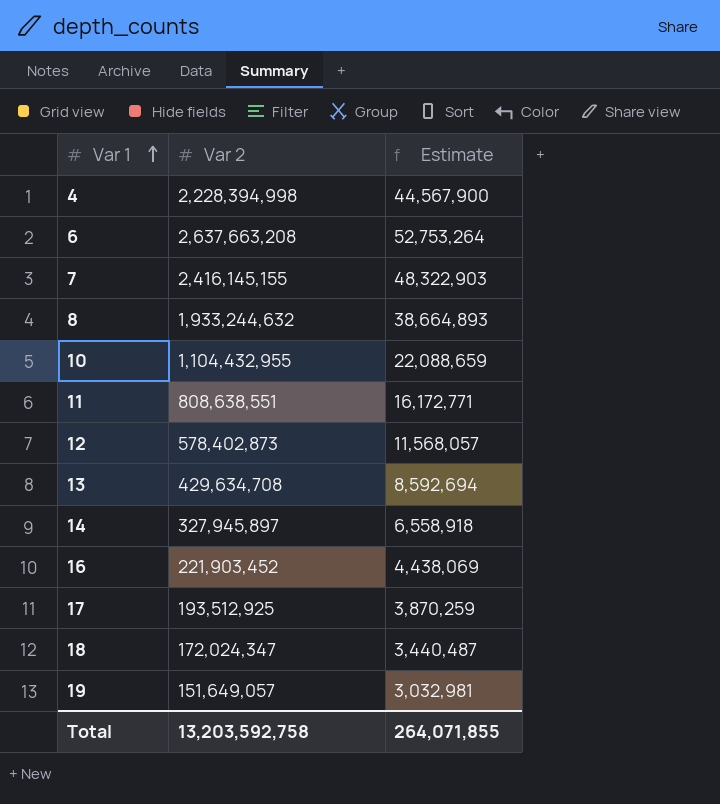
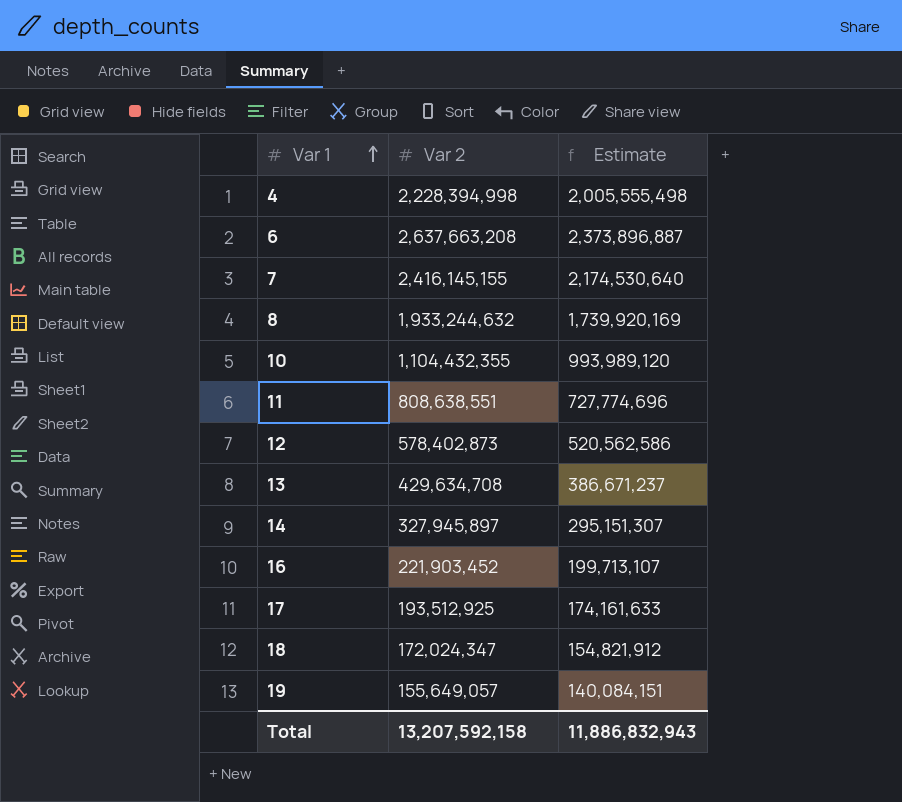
column Estimate | formula: [Var 2] * 0.02 -> [Var 2] * 0.9
10 | Var 2: 1,104,432,955 -> 1,104,432,355
19 | Var 2: 151,649,057 -> 155,649,057
Total | Var 2: 13,203,592,758 -> 13,207,592,158
Total | Estimate: 264,071,855 -> 11,886,832,943

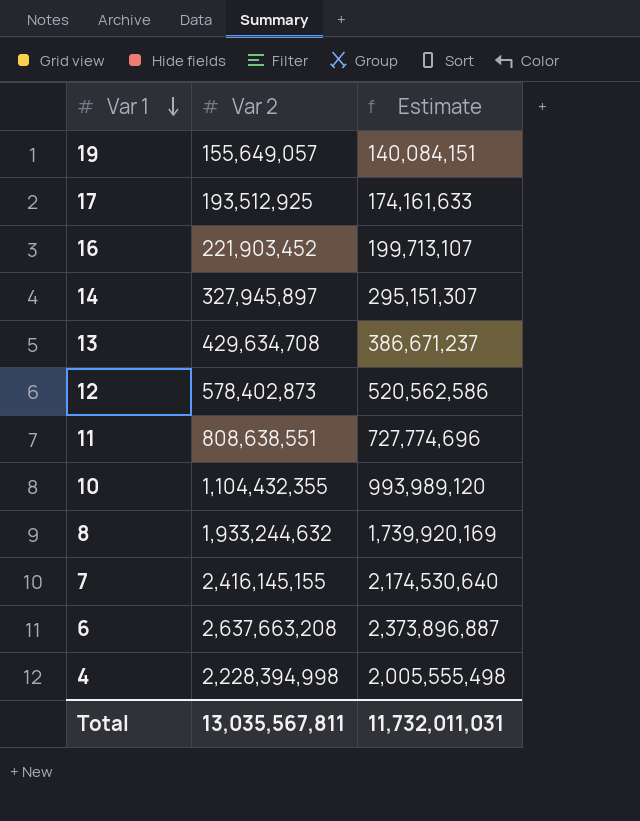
row order: Var 1 ascending -> Var 1 descending
row 18: 172,024,347 | 154,821,912 -> none
Total | Var 2: 13,207,592,158 -> 13,035,567,811
Total | Estimate: 11,886,832,943 -> 11,732,011,031

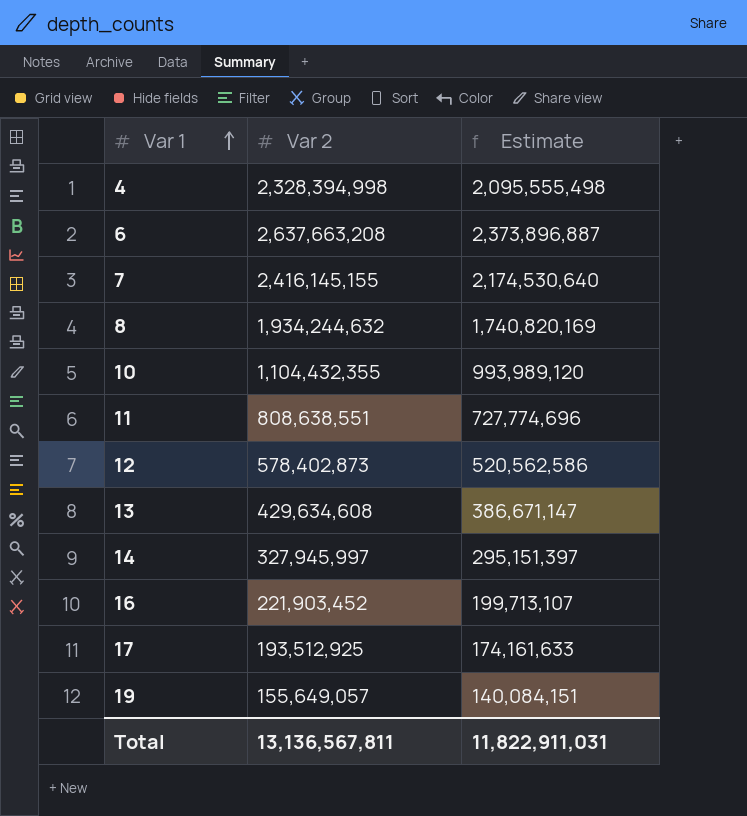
row order: Var 1 descending -> Var 1 ascending
4 | Var 2: 2,228,394,998 -> 2,328,394,998
4 | Estimate: 2,005,555,498 -> 2,095,555,498
8 | Var 2: 1,933,244,632 -> 1,934,244,632
8 | Estimate: 1,739,920,169 -> 1,740,820,169
13 | Var 2: 429,634,708 -> 429,634,608
13 | Estimate: 386,671,237 -> 386,671,147
14 | Var 2: 327,945,897 -> 327,945,997
14 | Estimate: 295,151,307 -> 295,151,397
Total | Var 2: 13,035,567,811 -> 13,136,567,811
Total | Estimate: 11,732,011,031 -> 11,822,911,031

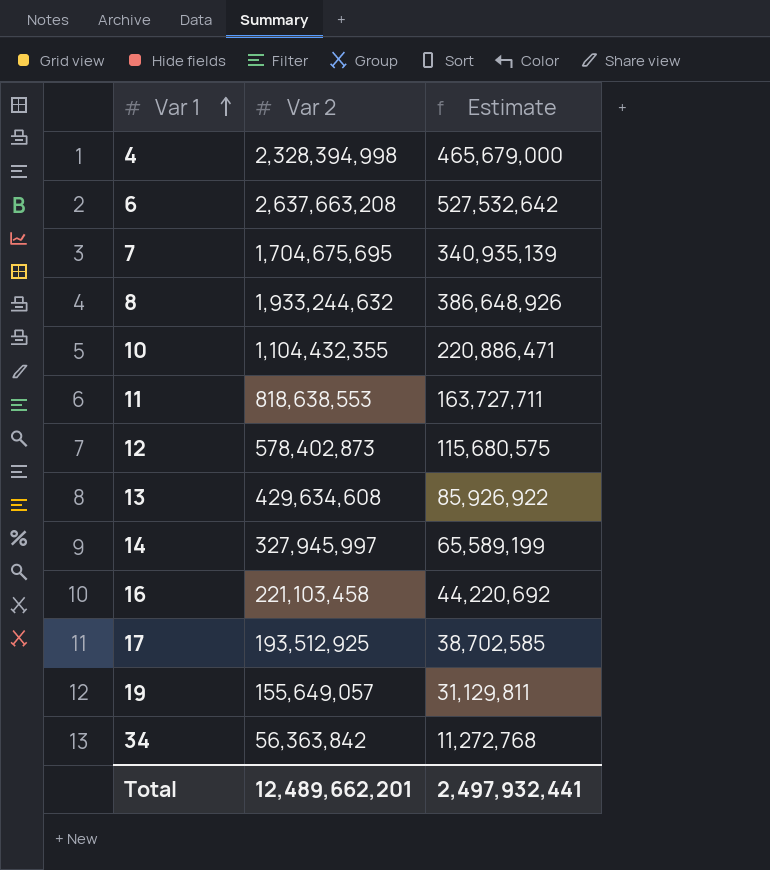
column Estimate | formula: [Var 2] * 0.9 -> [Var 2] * 0.2
7 | Var 2: 2,416,145,155 -> 1,704,675,695
8 | Var 2: 1,934,244,632 -> 1,933,244,632
11 | Var 2: 808,638,551 -> 818,638,553
16 | Var 2: 221,903,452 -> 221,103,458
row 34: none -> 56,363,842 | 11,272,768
Total | Var 2: 13,136,567,811 -> 12,489,662,201
Total | Estimate: 11,822,911,031 -> 2,497,932,441

